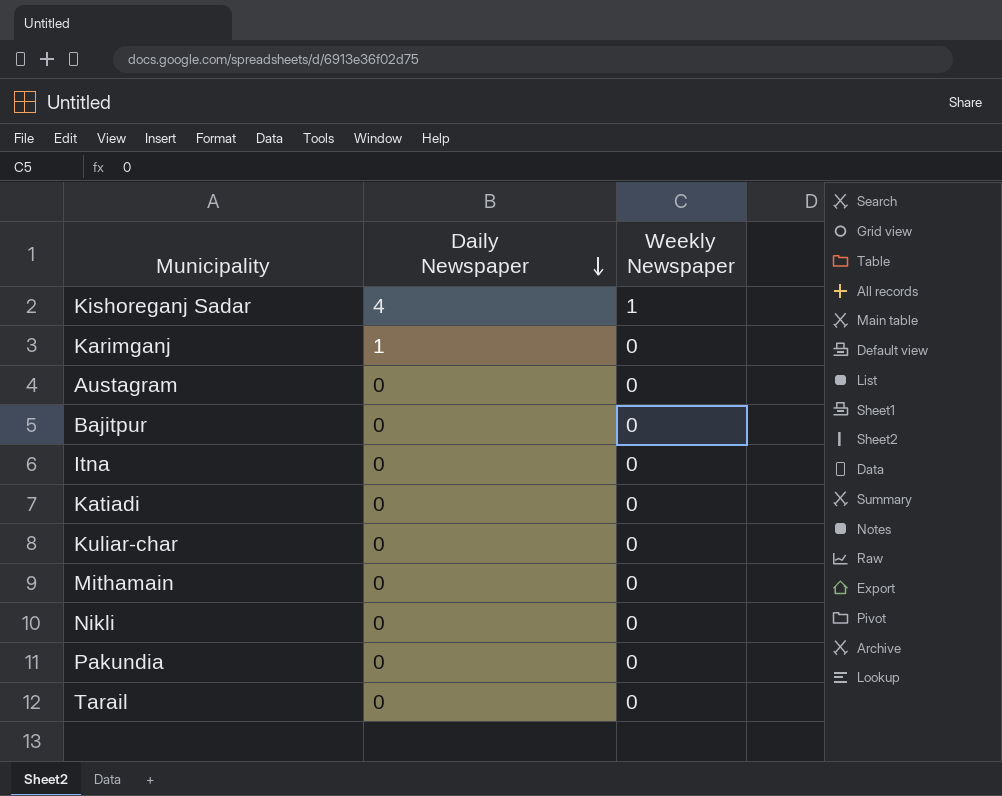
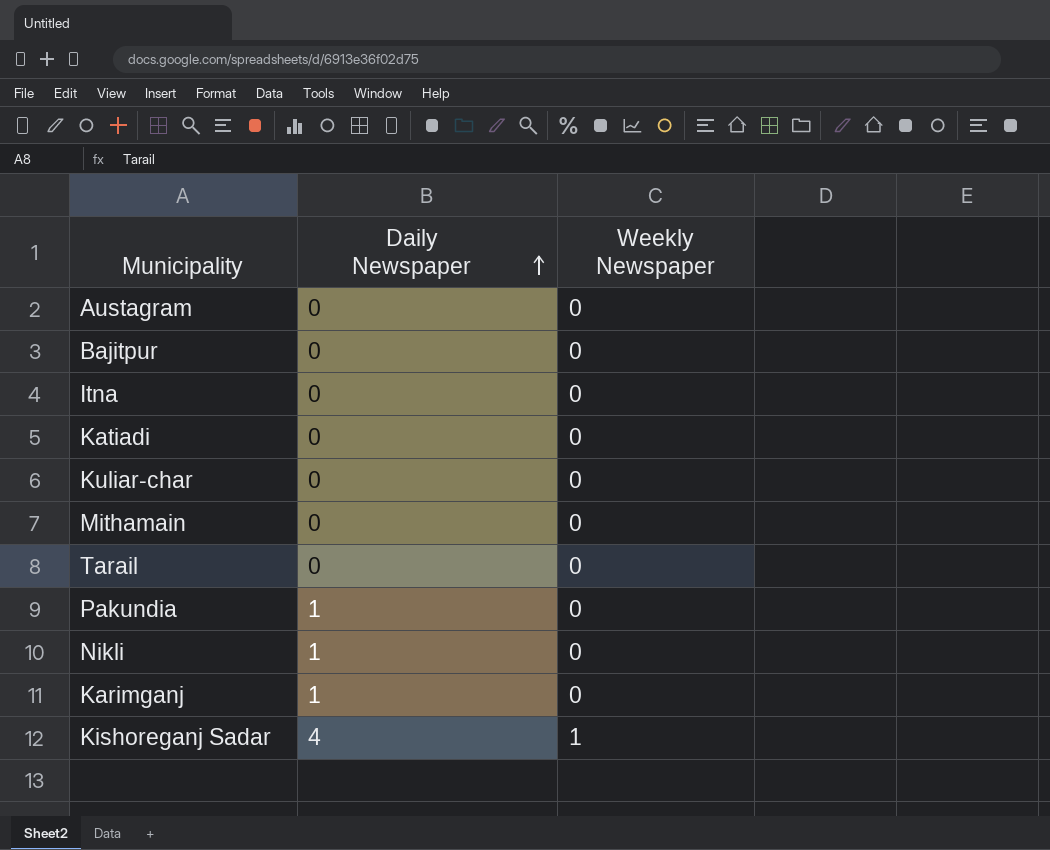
row order: Daily Newspaper descending -> Daily Newspaper ascending
Pakundia | Daily Newspaper: 0 -> 1
Nikli | Daily Newspaper: 0 -> 1

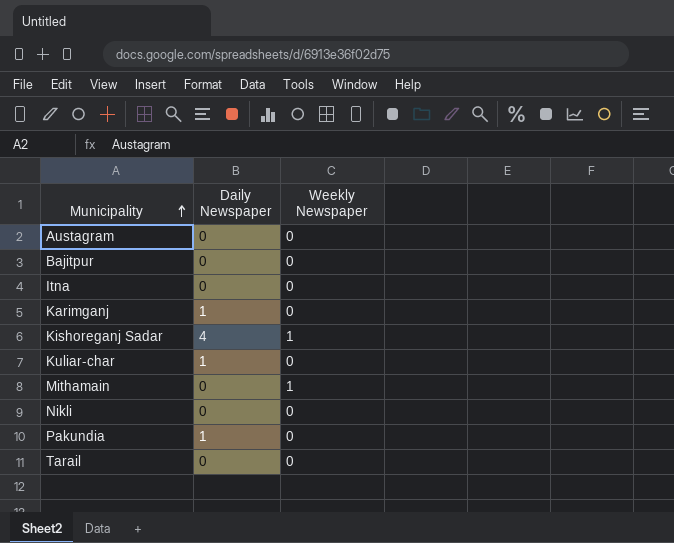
row order: Daily Newspaper ascending -> Municipality ascending
row Katiadi: 0 | 0 -> none
Kuliar-char | Daily Newspaper: 0 -> 1
Mithamain | Weekly Newspaper: 0 -> 1
Nikli | Daily Newspaper: 1 -> 0

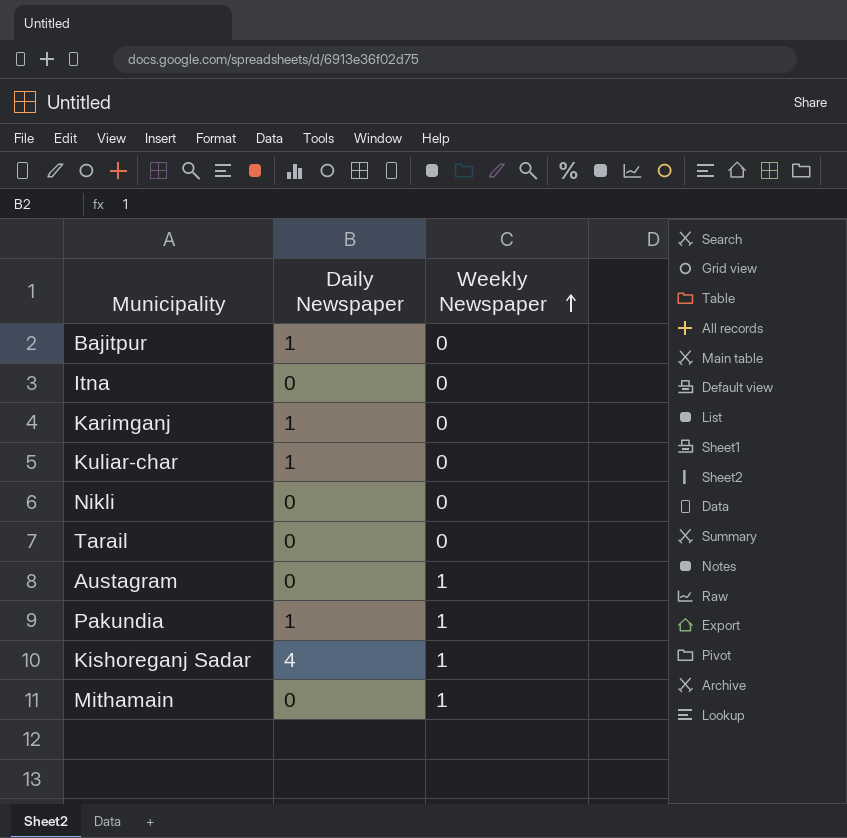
row order: Municipality ascending -> Weekly Newspaper ascending
Bajitpur | Daily Newspaper: 0 -> 1
Austagram | Weekly Newspaper: 0 -> 1
Pakundia | Weekly Newspaper: 0 -> 1

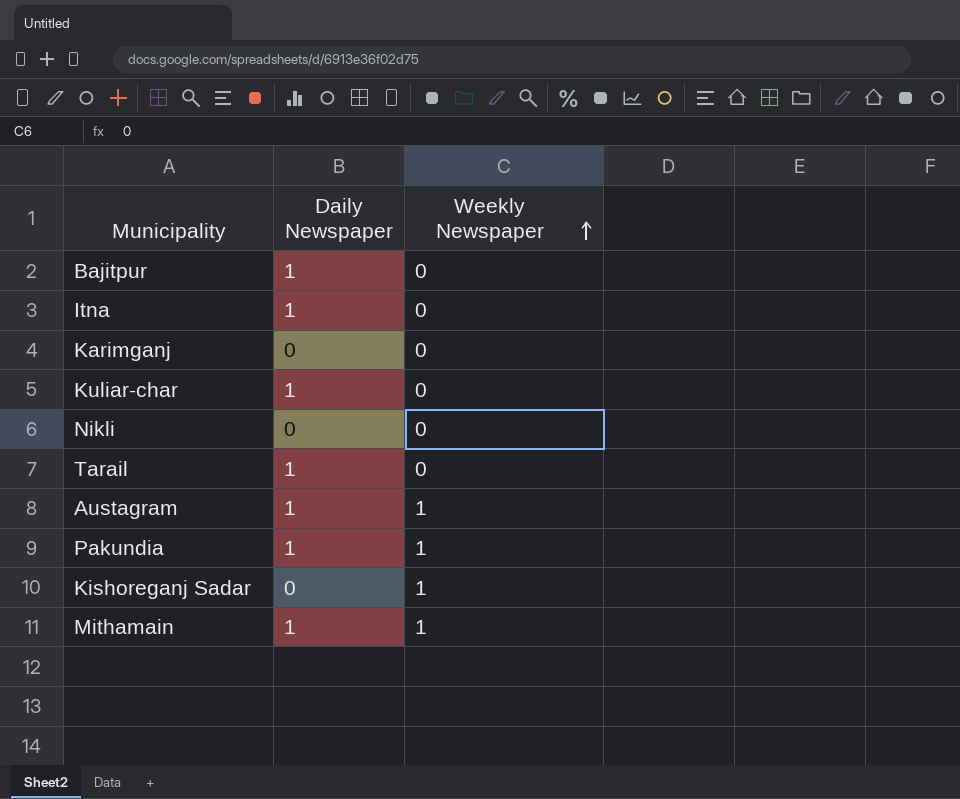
Itna | Daily Newspaper: 0 -> 1
Karimganj | Daily Newspaper: 1 -> 0
Tarail | Daily Newspaper: 0 -> 1
Austagram | Daily Newspaper: 0 -> 1
Kishoreganj Sadar | Daily Newspaper: 4 -> 0
Mithamain | Daily Newspaper: 0 -> 1

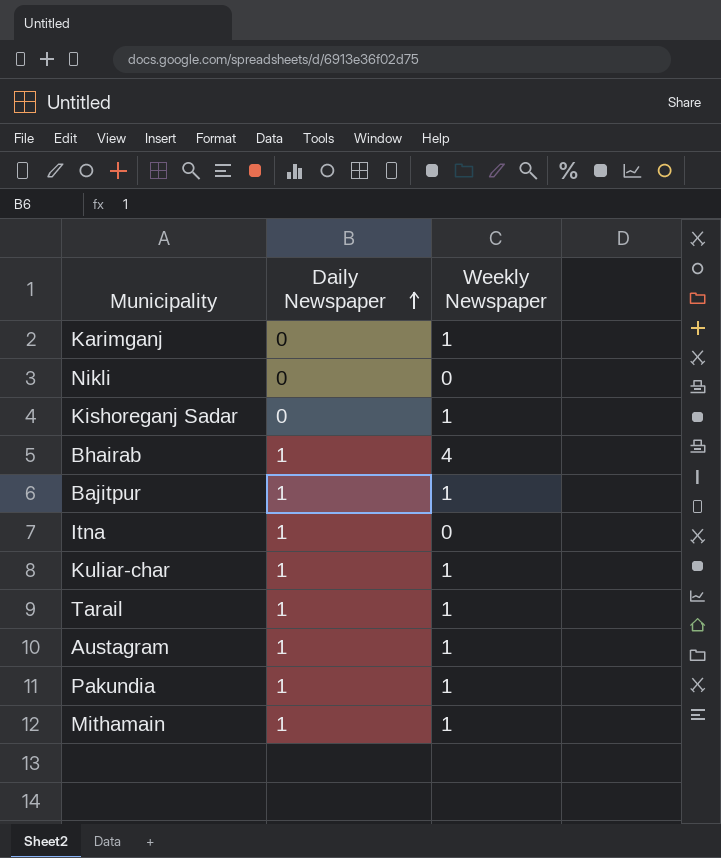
row order: Weekly Newspaper ascending -> Daily Newspaper ascending
Karimganj | Weekly Newspaper: 0 -> 1
row Bhairab: none -> 1 | 4
Bajitpur | Weekly Newspaper: 0 -> 1
Kuliar-char | Weekly Newspaper: 0 -> 1
Tarail | Weekly Newspaper: 0 -> 1

